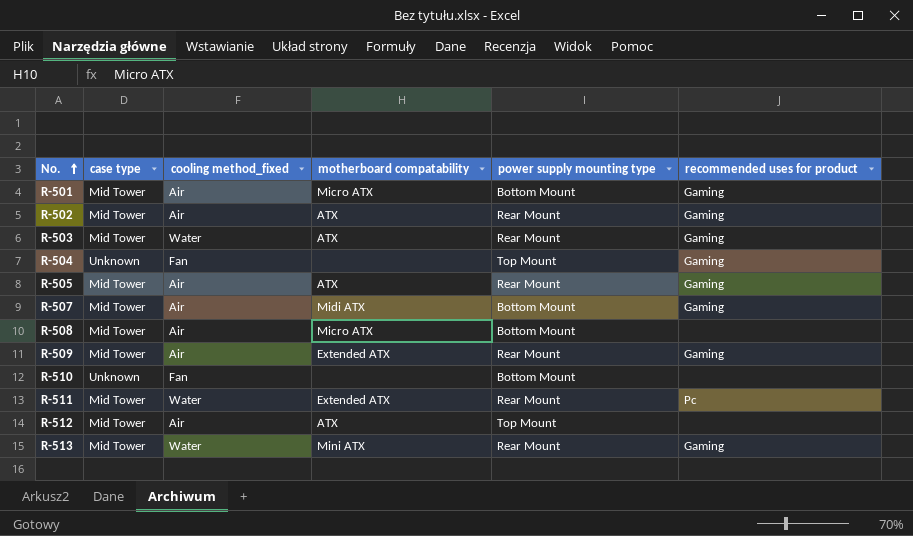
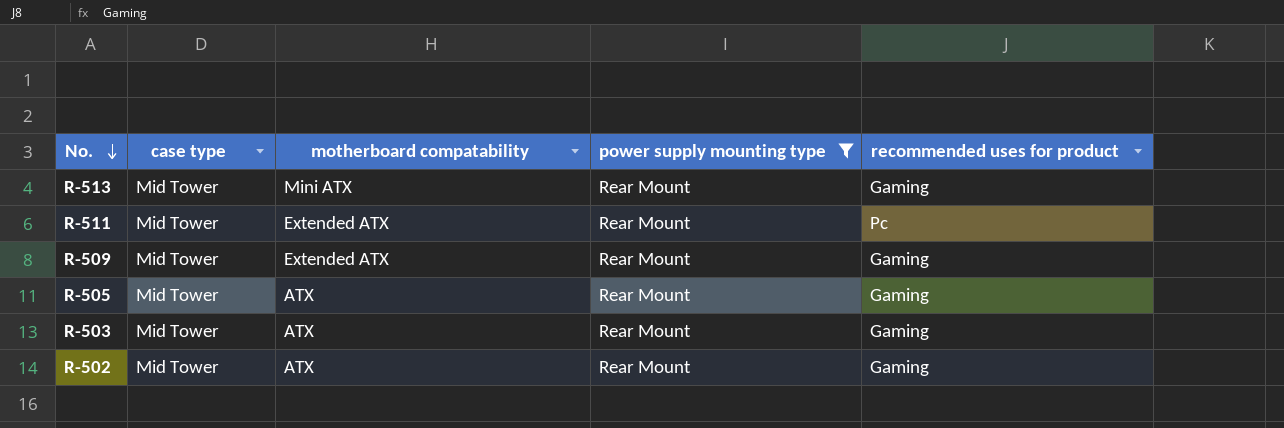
filter: none -> power supply mounting type = Rear Mount
row order: No. ascending -> No. descending
column cooling method_fixed | position: 3 -> none

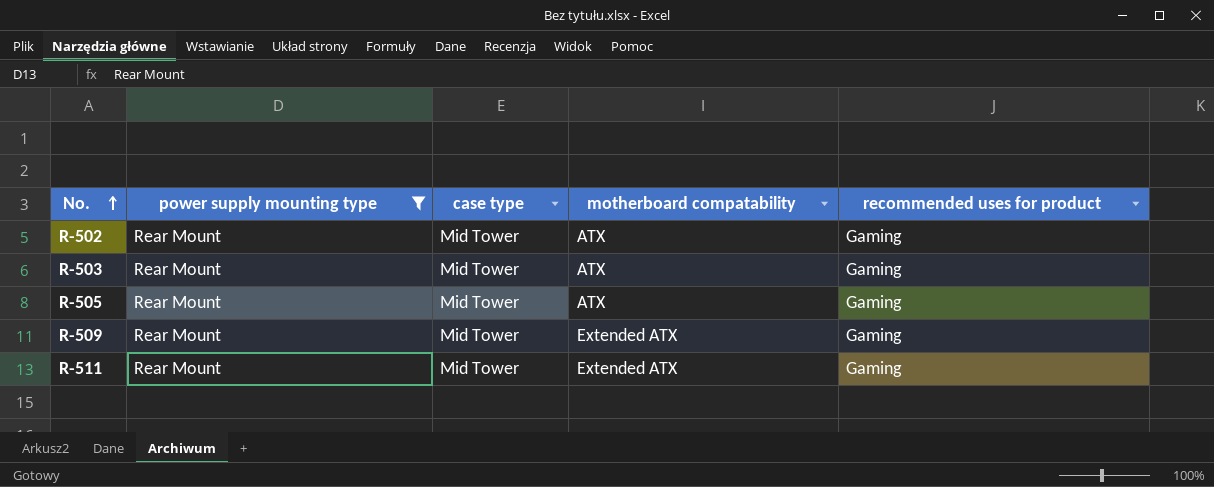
row order: No. descending -> No. ascending
column power supply mounting type | position: 4 -> 2
row R-513: Mid Tower | Mini ATX | Rear Mount | Gaming -> none
R-511 | recommended uses for product: Pc -> Gaming

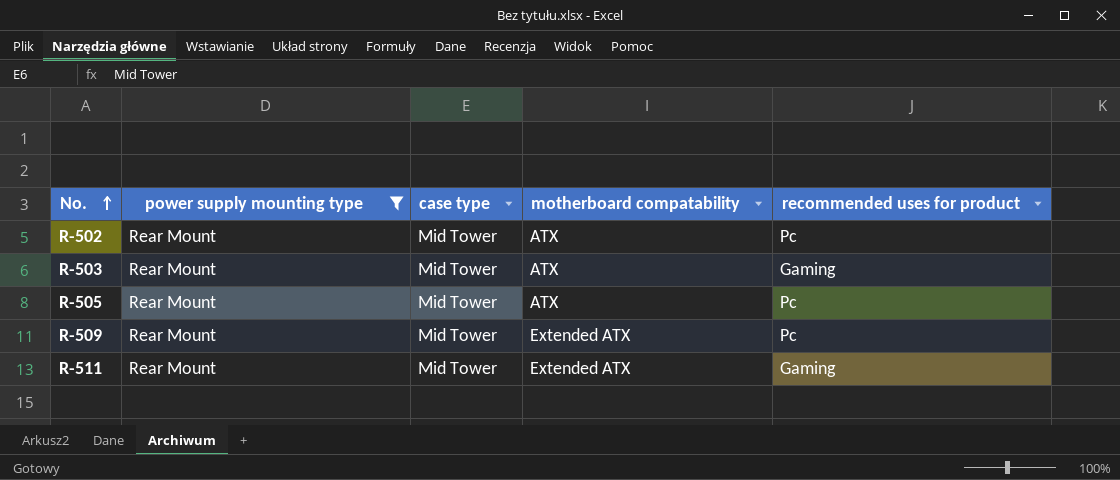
R-502 | recommended uses for product: Gaming -> Pc
R-505 | recommended uses for product: Gaming -> Pc
R-509 | recommended uses for product: Gaming -> Pc

